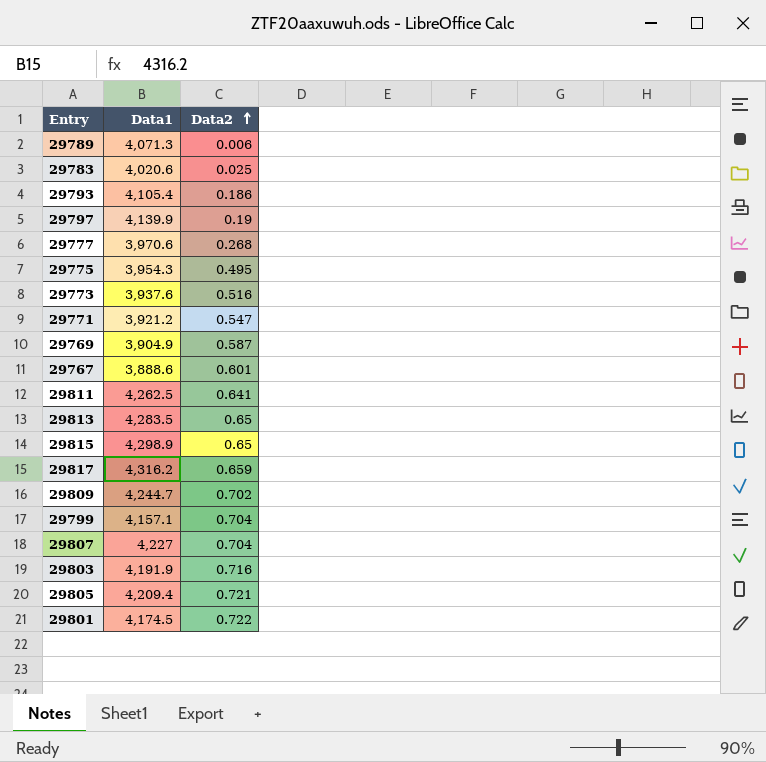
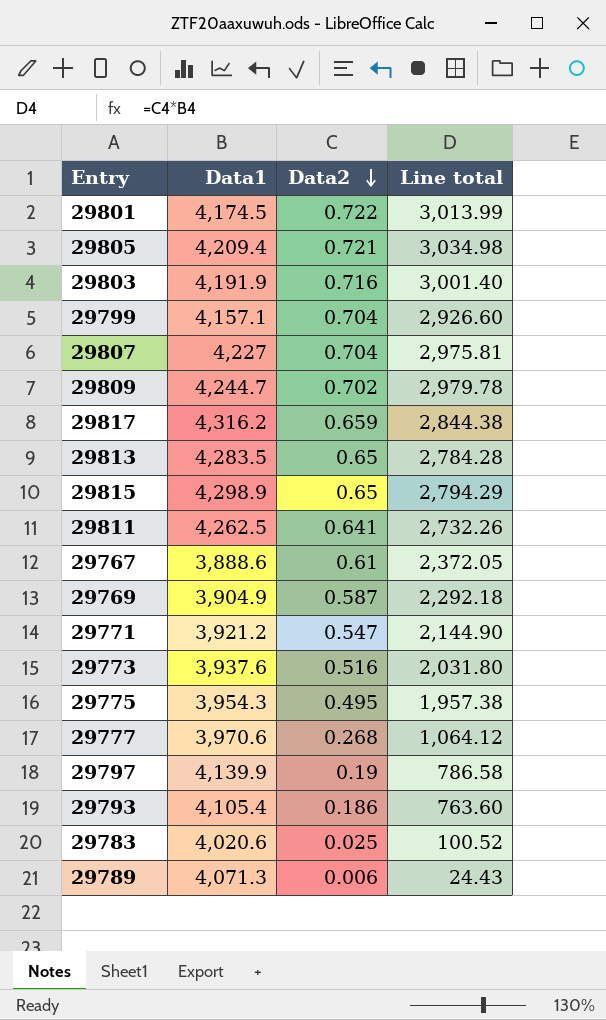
row order: Data2 ascending -> Data2 descending
column Line total | formula: none -> [Data1] * [Data2]
29767 | Data2: 0.601 -> 0.61

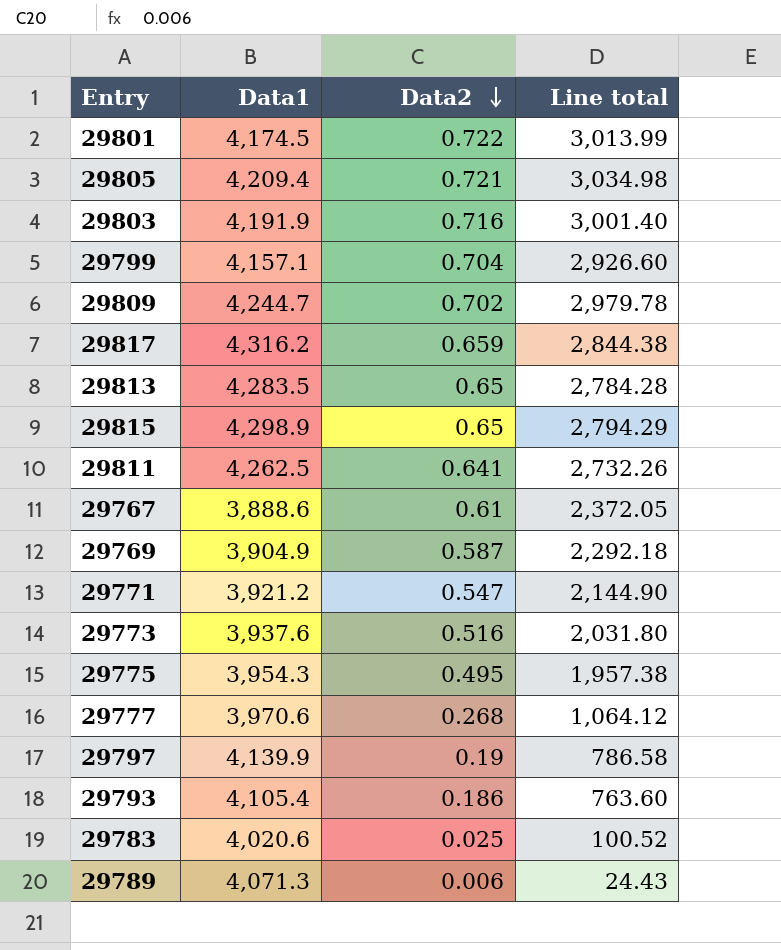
row 29807: 4,227 | 0.704 | 2,975.81 -> none

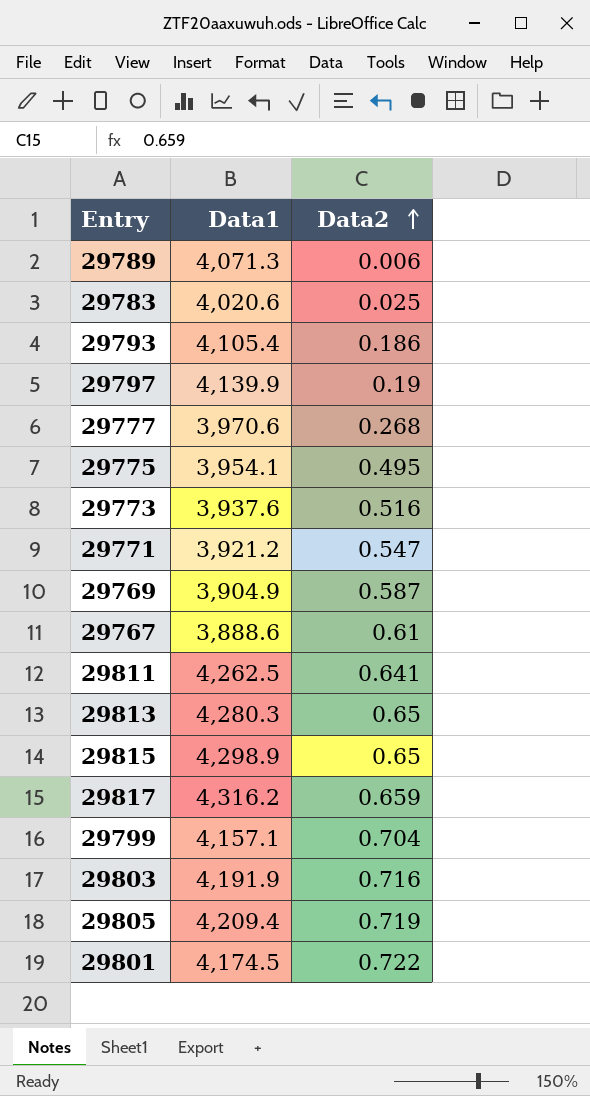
row order: Data2 descending -> Data2 ascending
column Line total | formula: [Data1] * [Data2] -> none
row 29809: 4,244.7 | 0.702 | 2,979.78 -> none
29775 | Data1: 3,954.3 -> 3,954.1
29813 | Data1: 4,283.5 -> 4,280.3
29805 | Data2: 0.721 -> 0.719

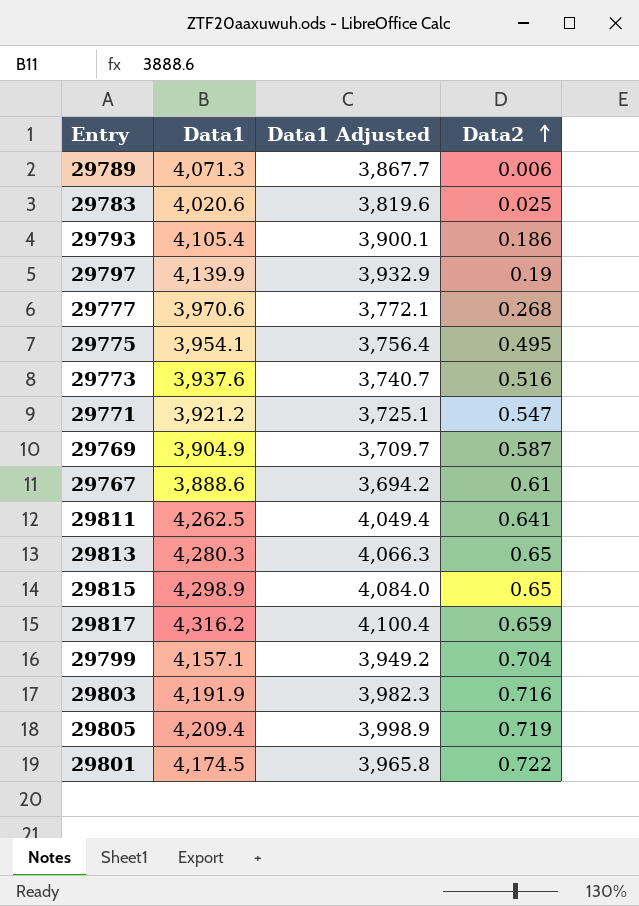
column Data1 Adjusted | formula: none -> [Data1] * 0.95

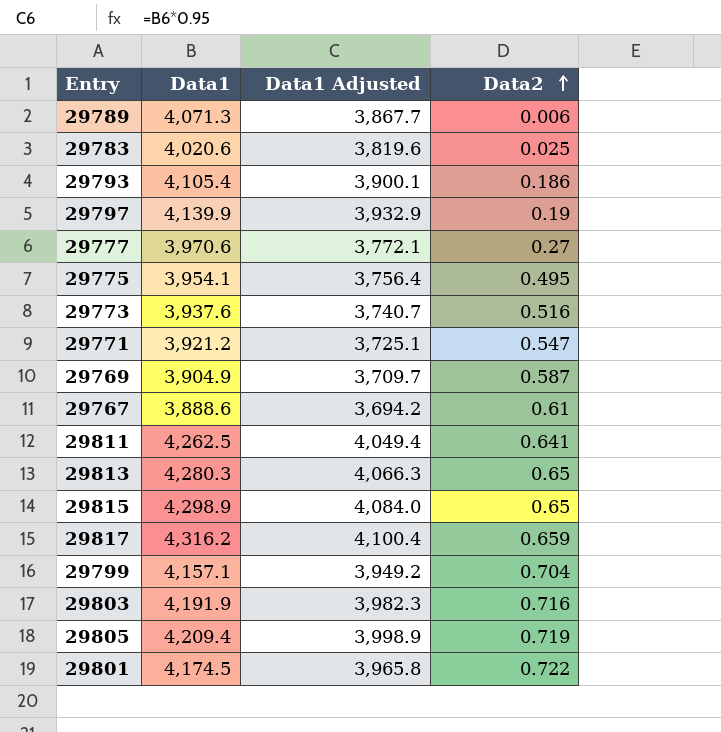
29777 | Data2: 0.268 -> 0.27

